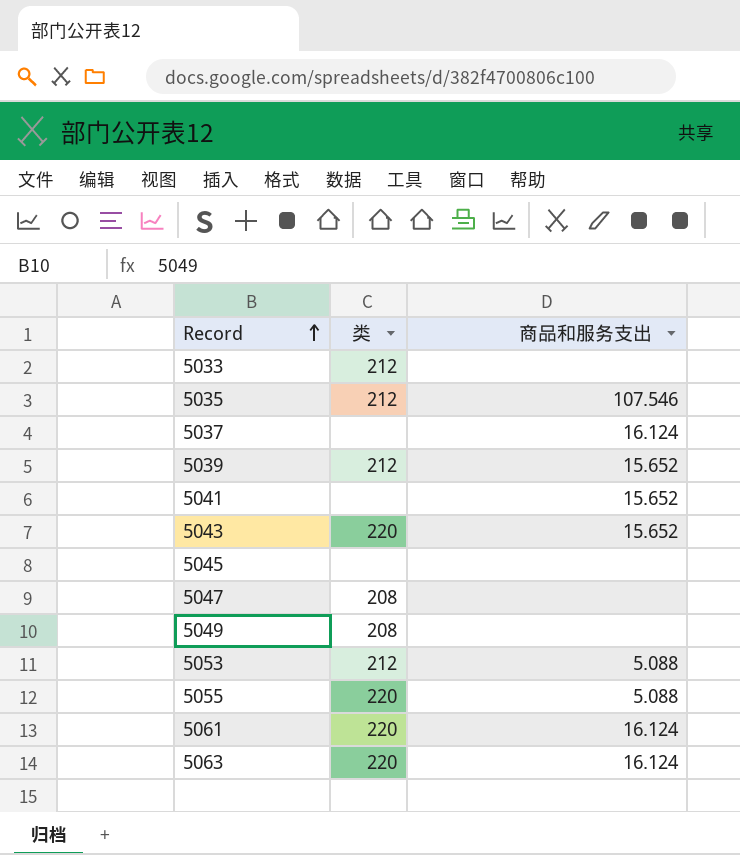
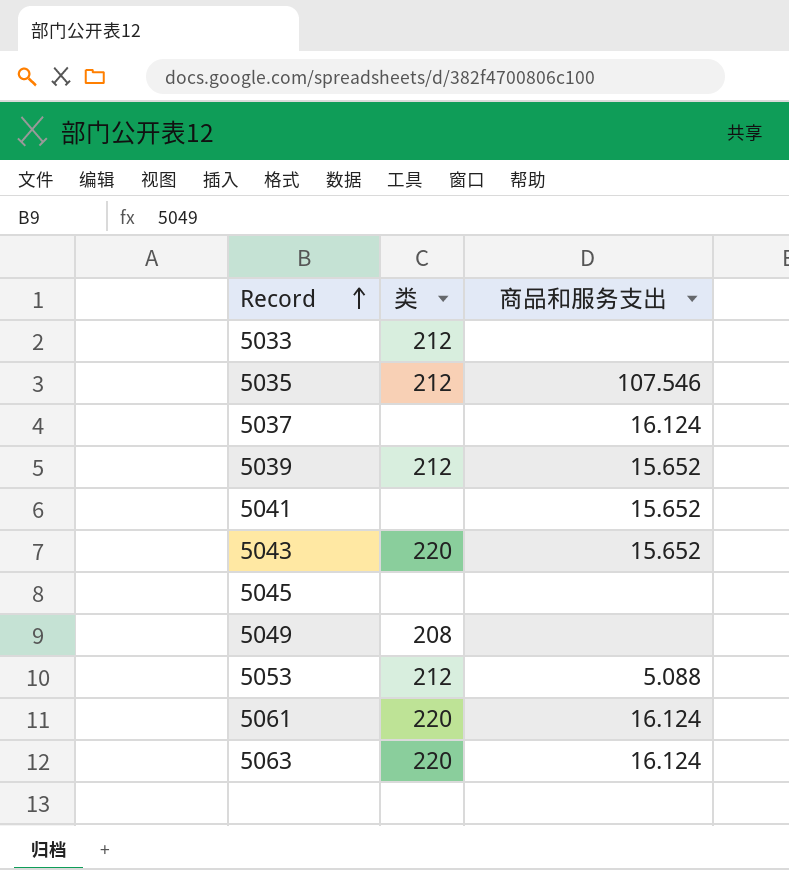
row 5047: 208 | none -> none
row 5055: 220 | 5.088 -> none

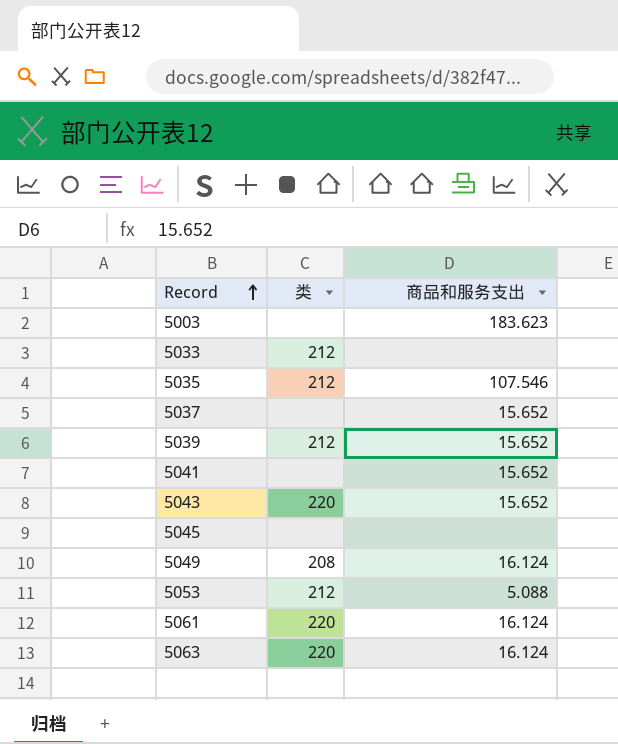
row 5003: none -> none | 183.623
5037 | 商品和服务支出: 16.124 -> 15.652
5049 | 商品和服务支出: none -> 16.124

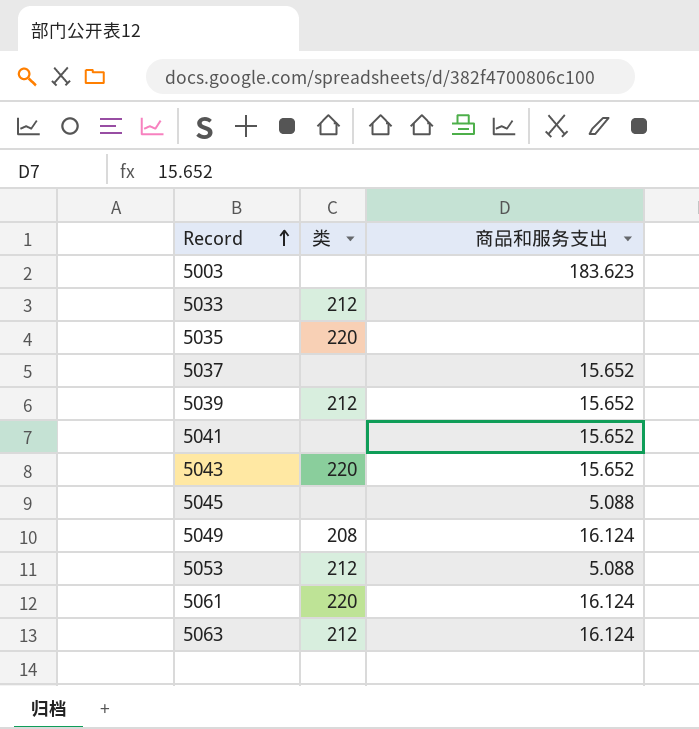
5035 | 类: 212 -> 220
5035 | 商品和服务支出: 107.546 -> none
5045 | 商品和服务支出: none -> 5.088
5063 | 类: 220 -> 212

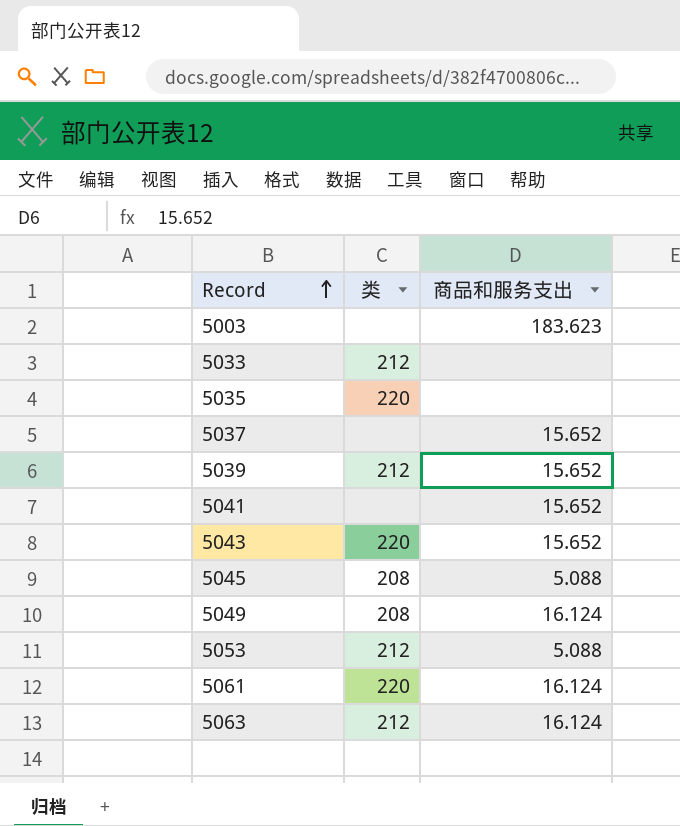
5045 | 类: none -> 208

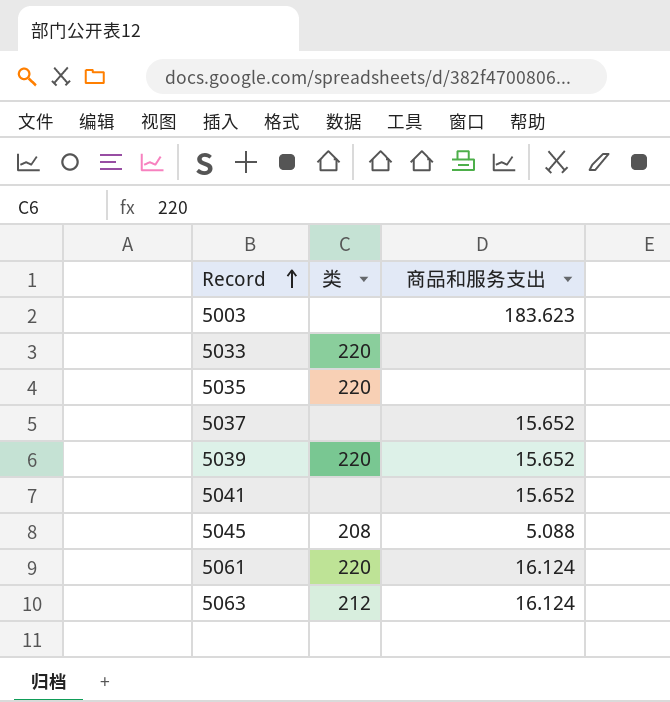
row 5043: 220 | 15.652 -> none
row 5049: 208 | 16.124 -> none
row 5053: 212 | 5.088 -> none
5033 | 类: 212 -> 220
5039 | 类: 212 -> 220

